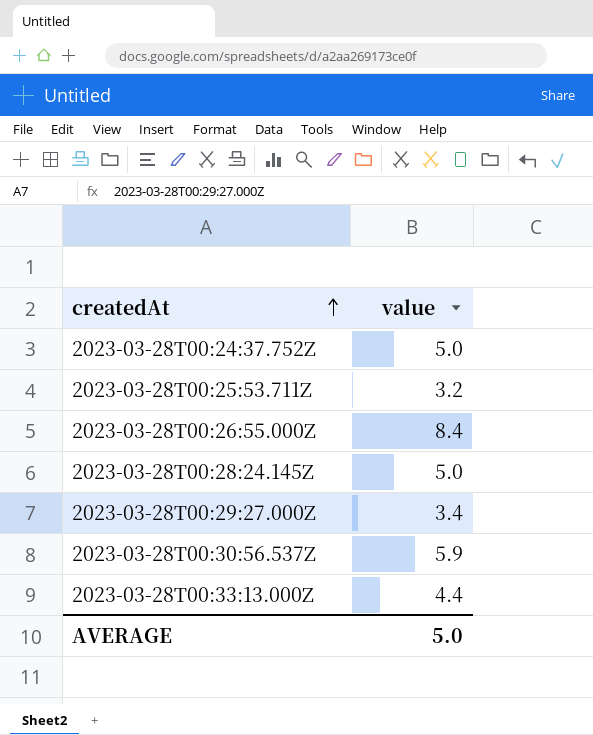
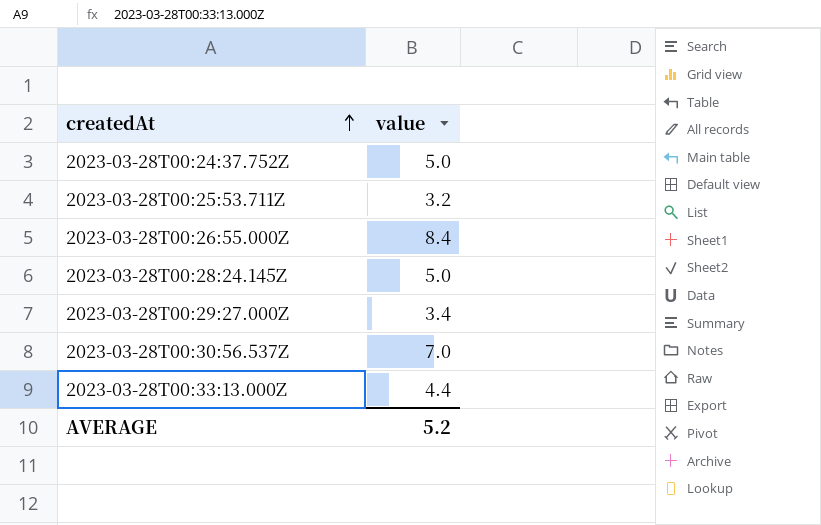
2023-03-28T00:30:56.537Z | value: 5.9 -> 7.0
AVERAGE | value: 5.0 -> 5.2

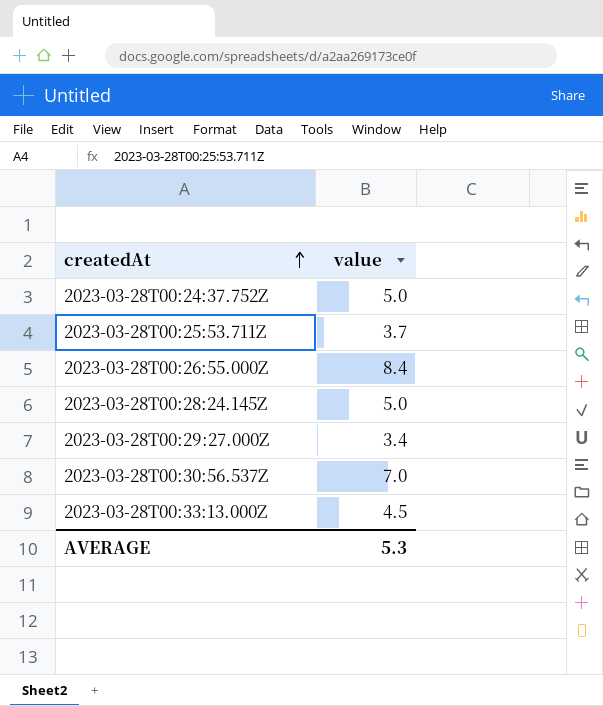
2023-03-28T00:25:53.711Z | value: 3.2 -> 3.7
2023-03-28T00:33:13.000Z | value: 4.4 -> 4.5
AVERAGE | value: 5.2 -> 5.3

